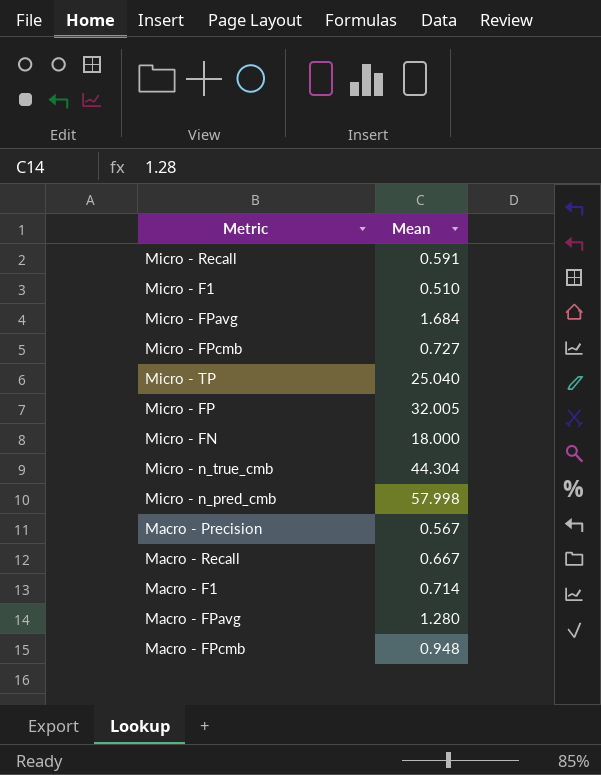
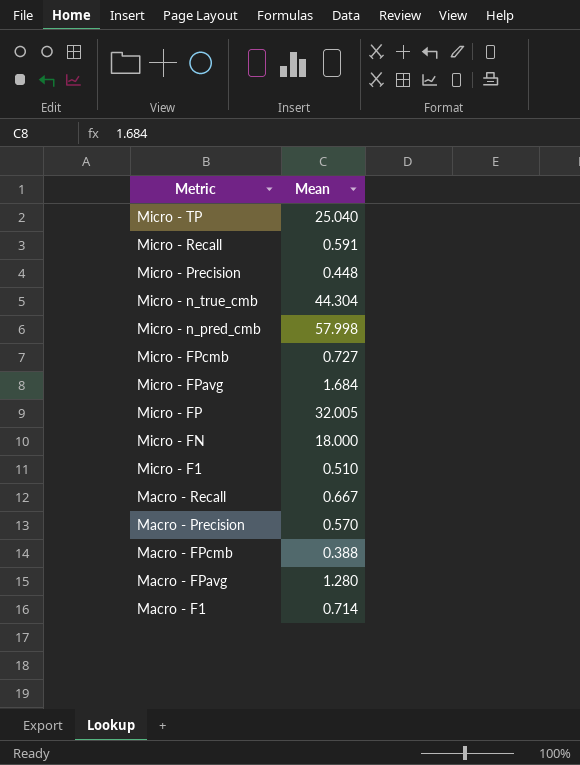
row order: none -> Metric descending
row Micro - Precision: none -> 0.448
Macro - Precision | Mean: 0.567 -> 0.570
Macro - FPcmb | Mean: 0.948 -> 0.388

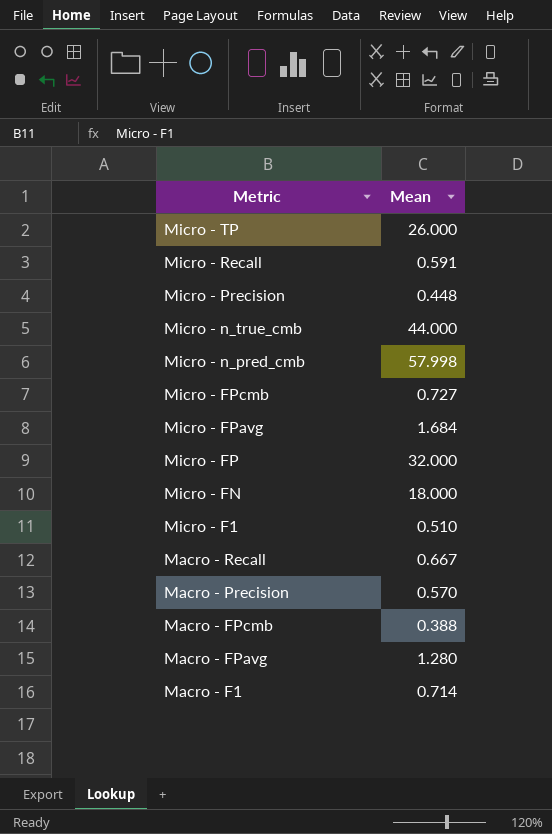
Micro - TP | Mean: 25.040 -> 26.000
Micro - n_true_cmb | Mean: 44.304 -> 44.000
Micro - FP | Mean: 32.005 -> 32.000

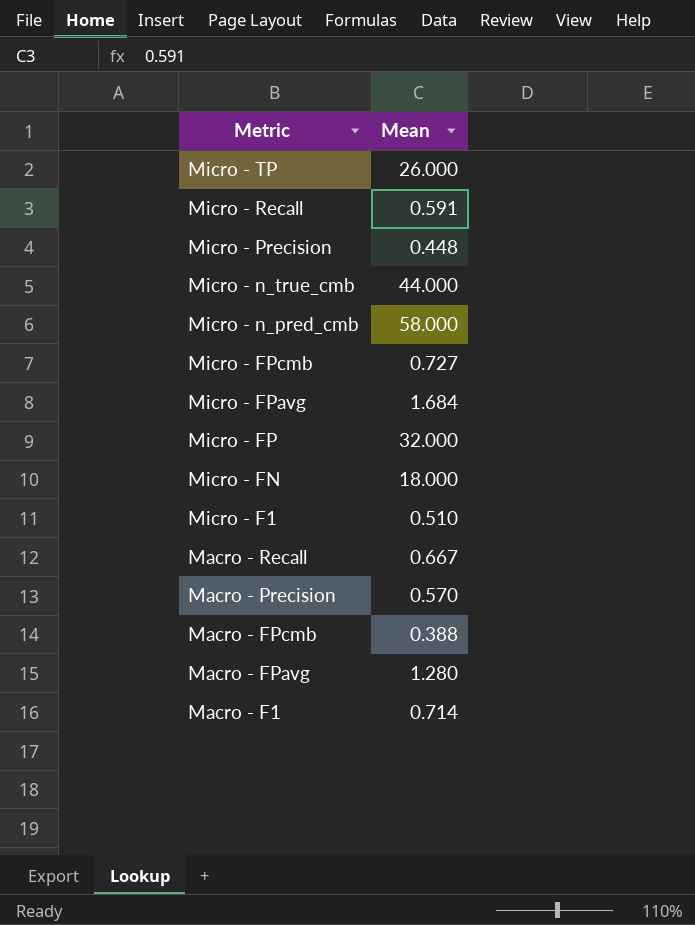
Micro - n_pred_cmb | Mean: 57.998 -> 58.000

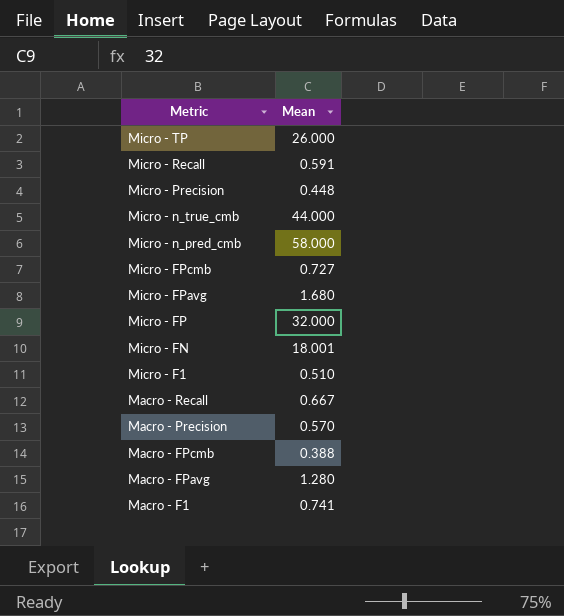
Micro - FPavg | Mean: 1.684 -> 1.680
Micro - FN | Mean: 18.000 -> 18.001
Macro - F1 | Mean: 0.714 -> 0.741

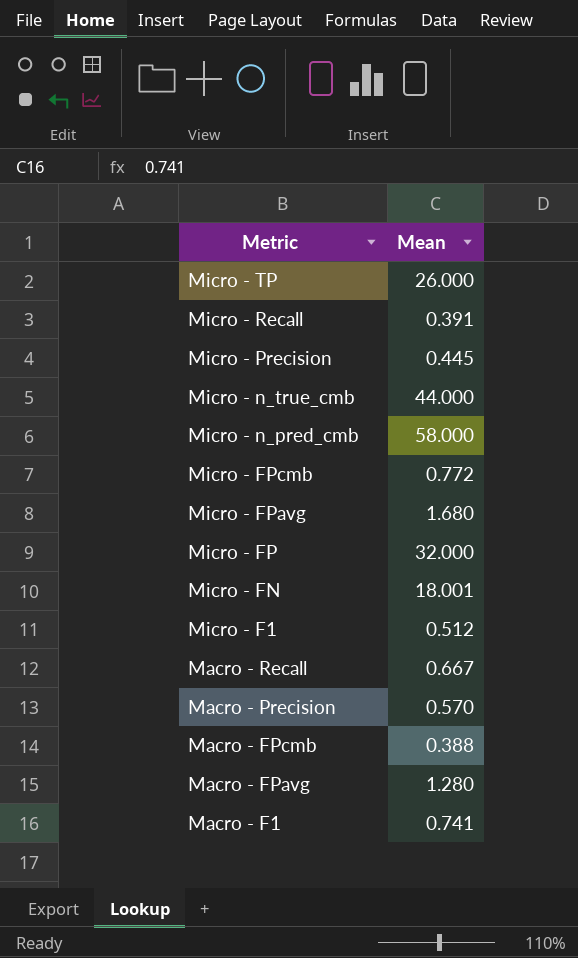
Micro - Recall | Mean: 0.591 -> 0.391
Micro - Precision | Mean: 0.448 -> 0.445
Micro - FPcmb | Mean: 0.727 -> 0.772
Micro - F1 | Mean: 0.510 -> 0.512

